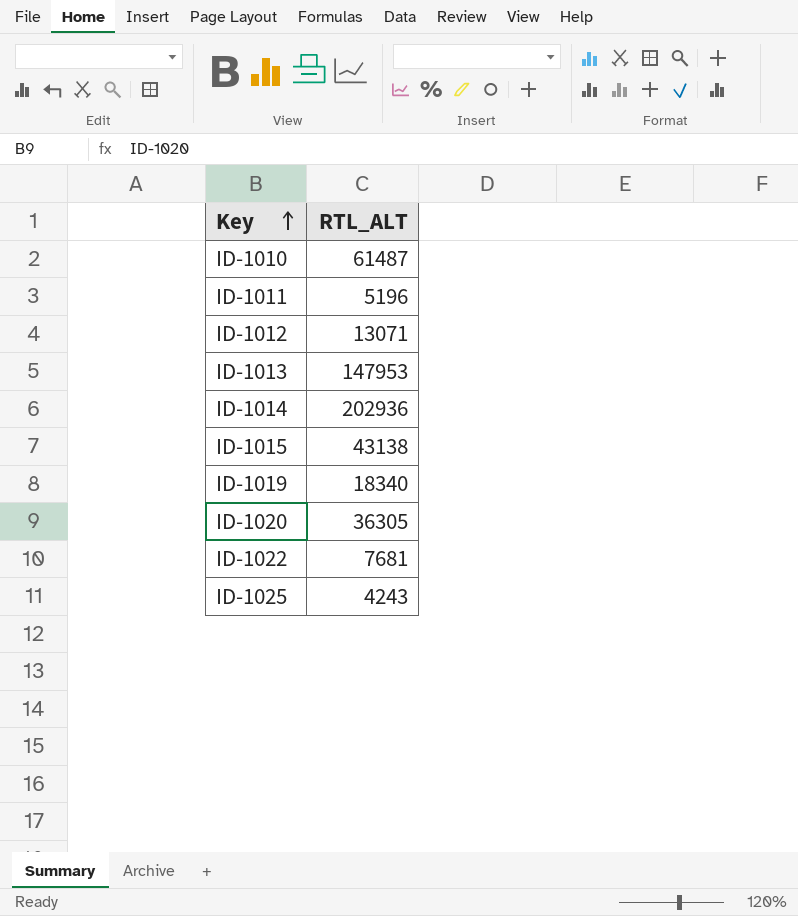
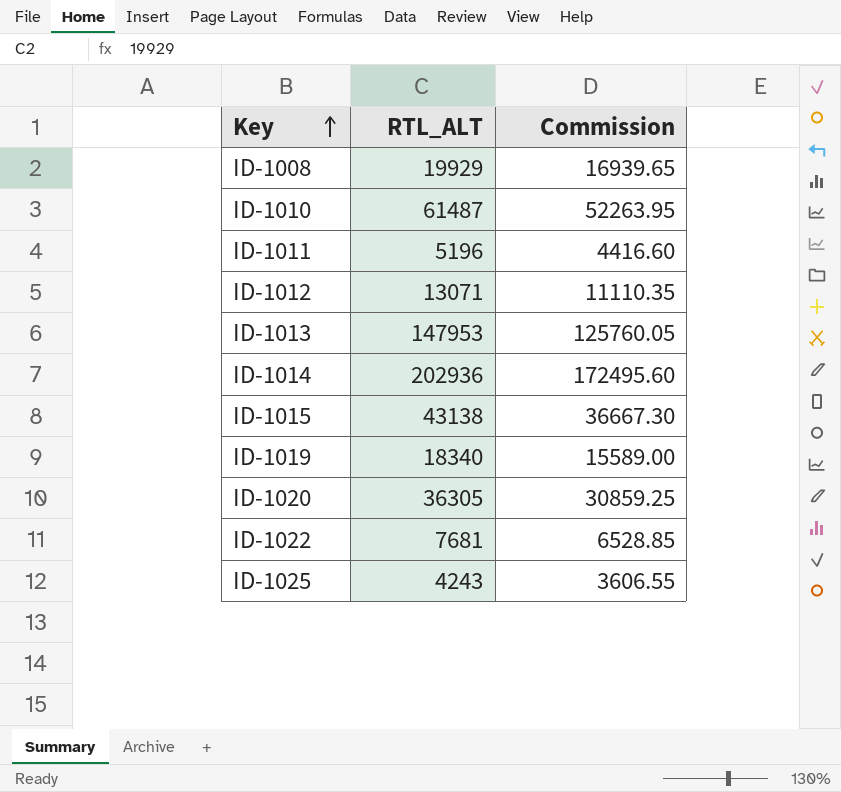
column Commission | formula: none -> [RTL_ALT] * 0.85
row ID-1008: none -> 19929 | 16939.65

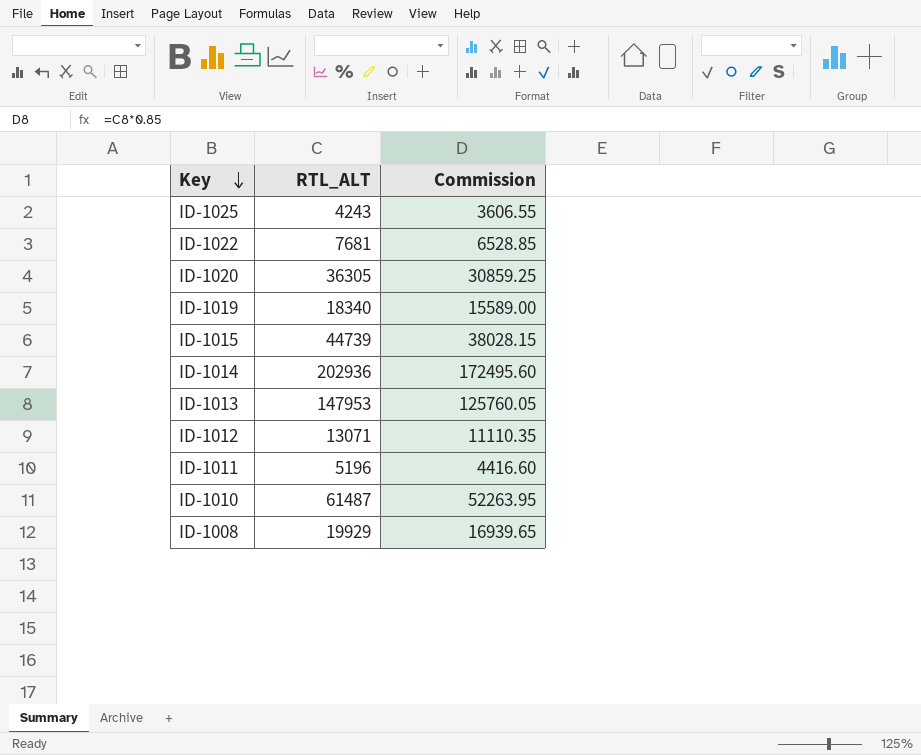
row order: Key ascending -> Key descending
ID-1015 | RTL_ALT: 43138 -> 44739
ID-1015 | Commission: 36667.30 -> 38028.15

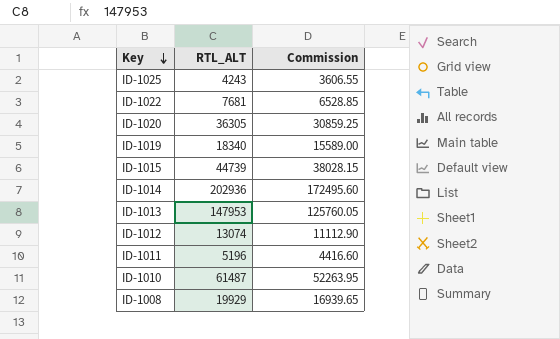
ID-1012 | RTL_ALT: 13071 -> 13074
ID-1012 | Commission: 11110.35 -> 11112.90

